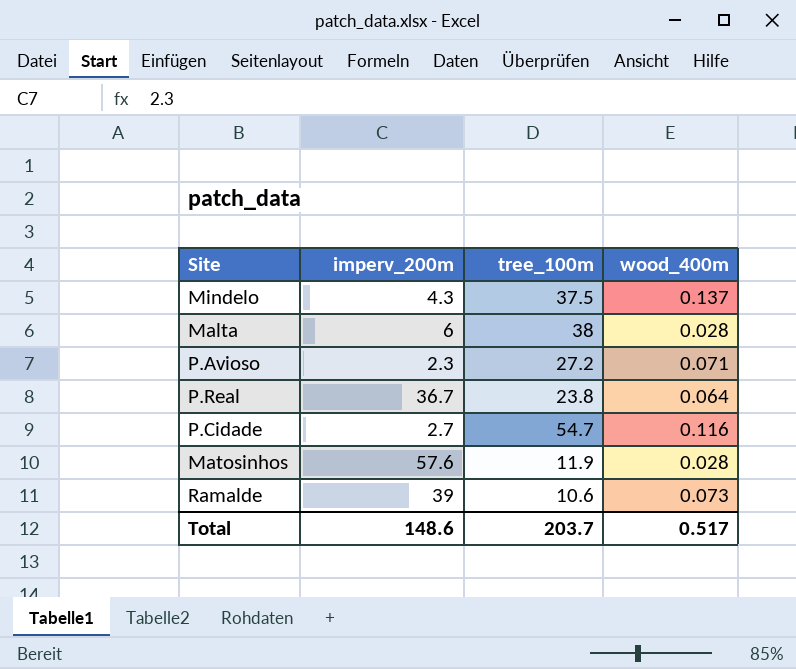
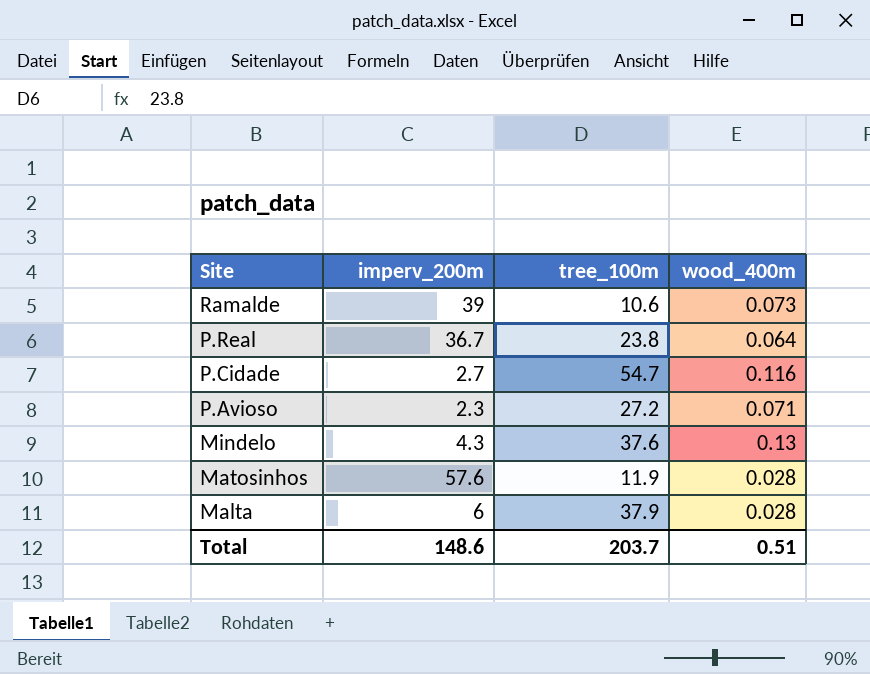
row order: none -> Site descending
Mindelo | tree_100m: 37.5 -> 37.6
Mindelo | wood_400m: 0.137 -> 0.13
Malta | tree_100m: 38 -> 37.9
Total | wood_400m: 0.517 -> 0.51

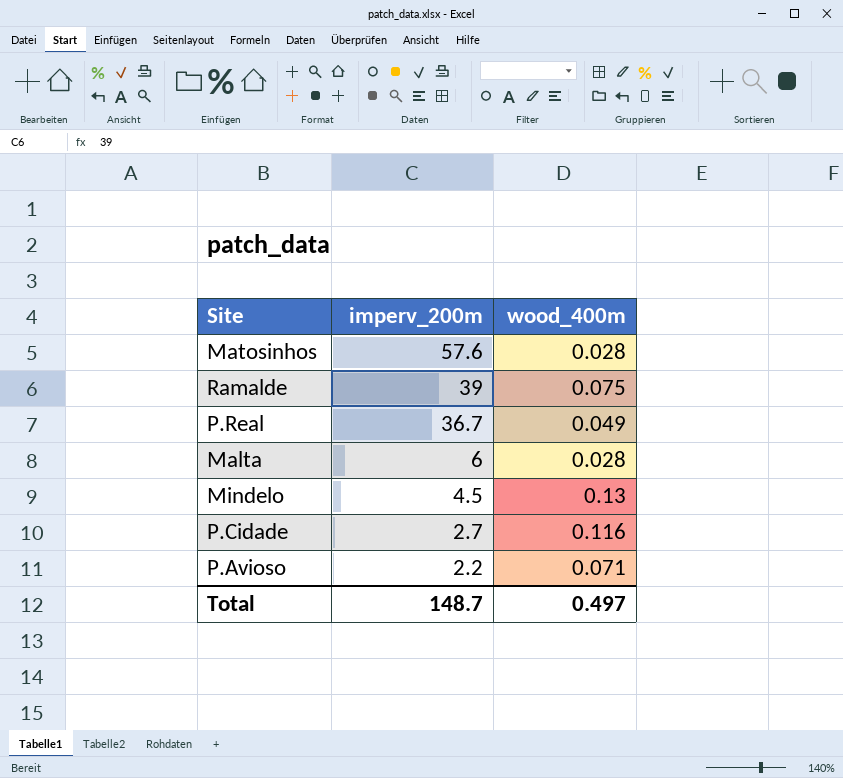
row order: Site descending -> imperv_200m descending
column tree_100m | position: 3 -> none
Ramalde | wood_400m: 0.073 -> 0.075
P.Real | wood_400m: 0.064 -> 0.049
Mindelo | imperv_200m: 4.3 -> 4.5
P.Avioso | imperv_200m: 2.3 -> 2.2
Total | imperv_200m: 148.6 -> 148.7
Total | wood_400m: 0.51 -> 0.497

